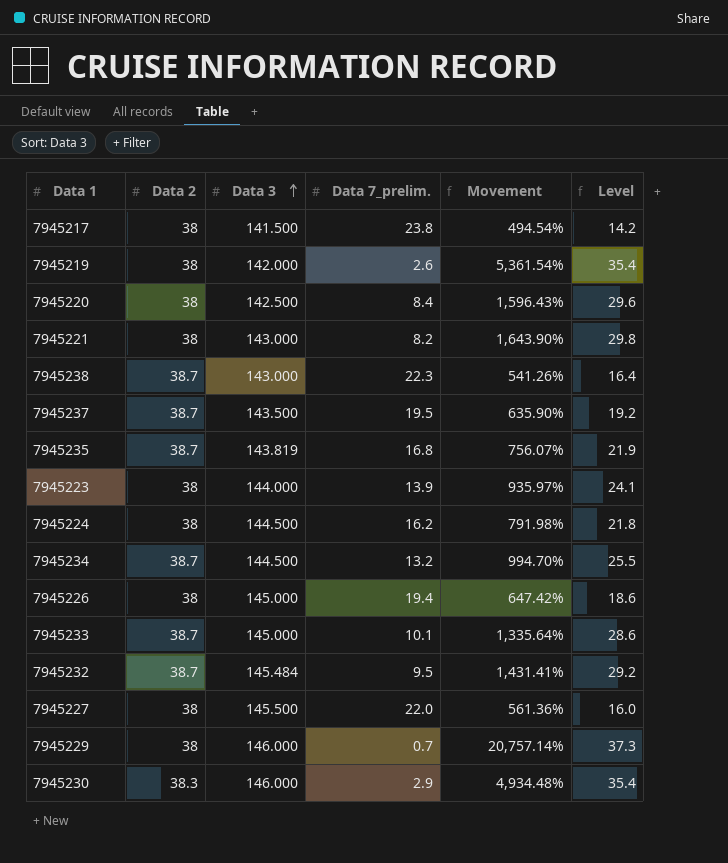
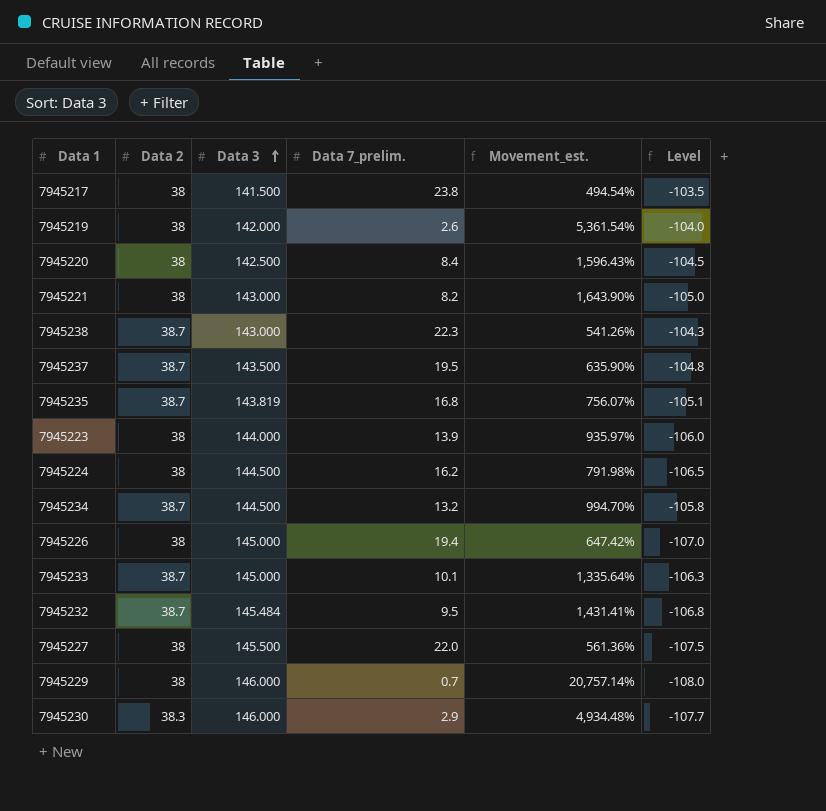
column name: Movement -> Movement_est.
column Level | formula: [Data 2] - [Data 7_prelim.] -> [Data 2] - [Data 3]

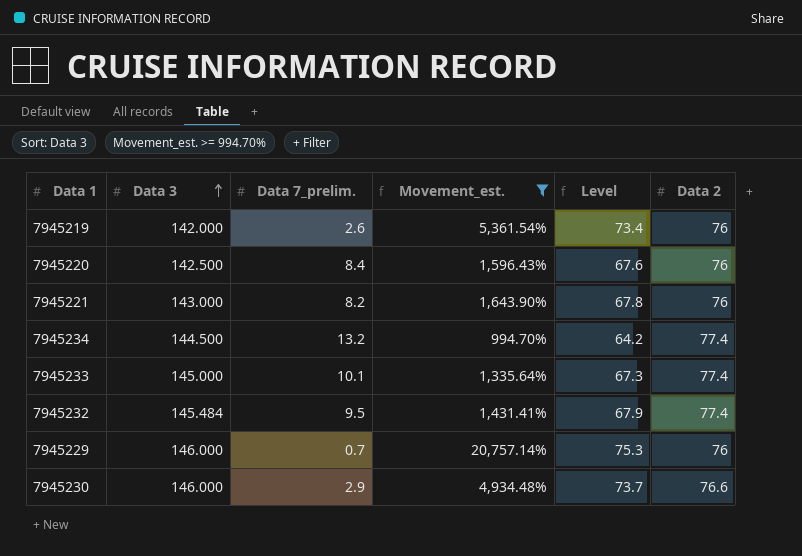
filter: none -> Movement_est. >= 994.70%
column Level | formula: [Data 2] - [Data 3] -> [Data 2] - [Data 7_prelim.]
column Data 2 | position: 2 -> 6
7945219 | Data 2: 38 -> 76
7945220 | Data 2: 38 -> 76
7945221 | Data 2: 38 -> 76
7945234 | Data 2: 38.7 -> 77.4
7945233 | Data 2: 38.7 -> 77.4
7945232 | Data 2: 38.7 -> 77.4
7945229 | Data 2: 38 -> 76
7945230 | Data 2: 38.3 -> 76.6

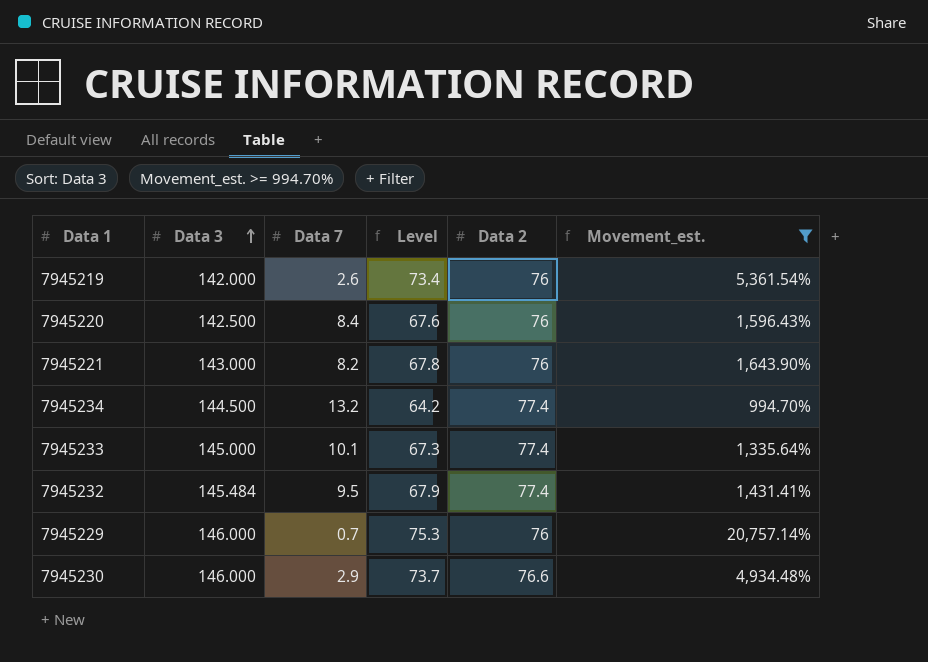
column name: Data 7_prelim. -> Data 7
column Movement_est. | position: 4 -> 6

